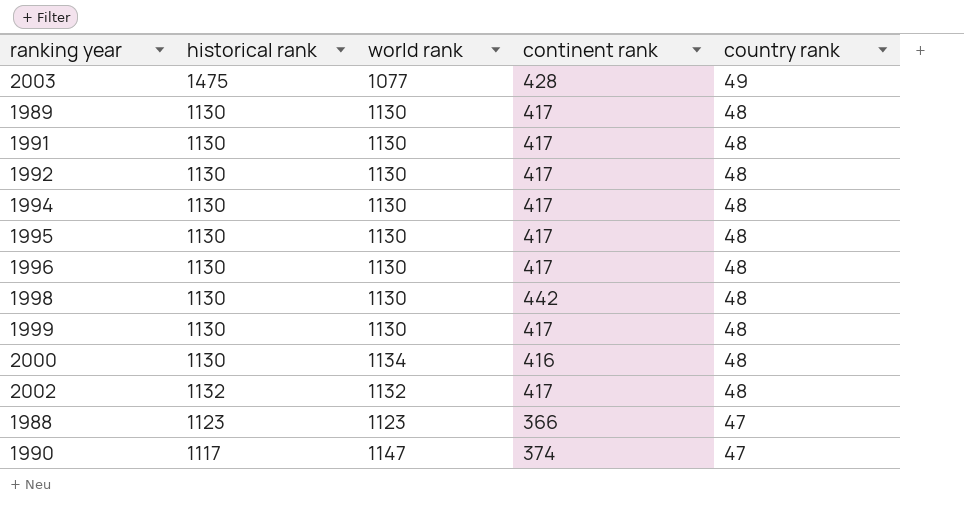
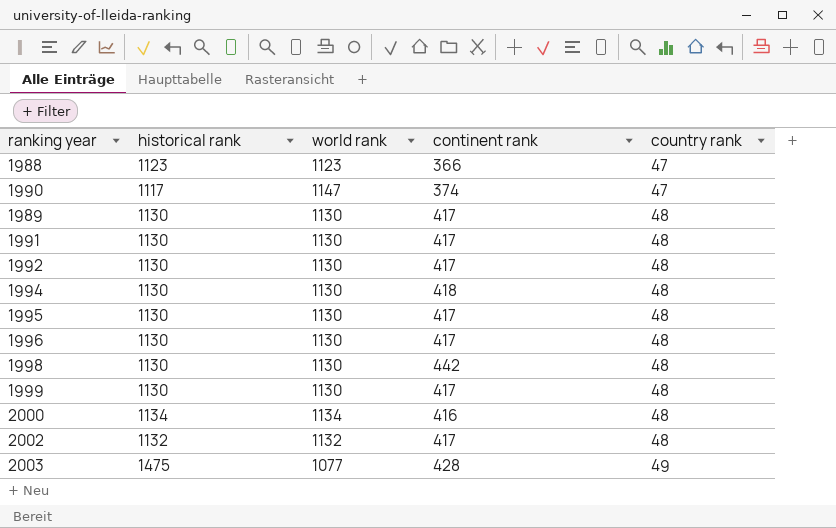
row order: country rank descending -> country rank ascending
1994 | continent rank: 417 -> 418
2000 | historical rank: 1130 -> 1134

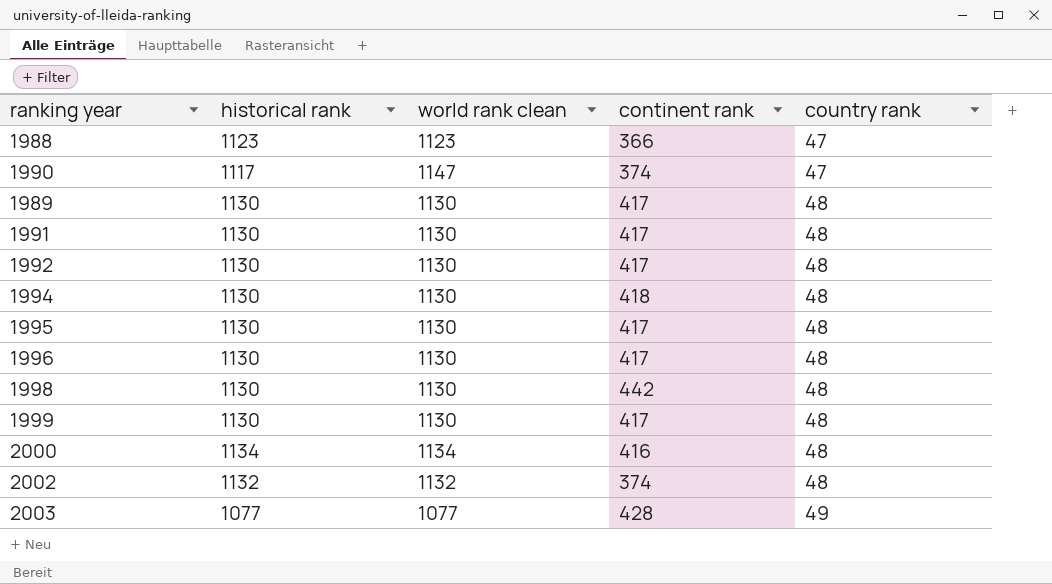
column name: world rank -> world rank clean
2002 | continent rank: 417 -> 374
2003 | historical rank: 1475 -> 1077

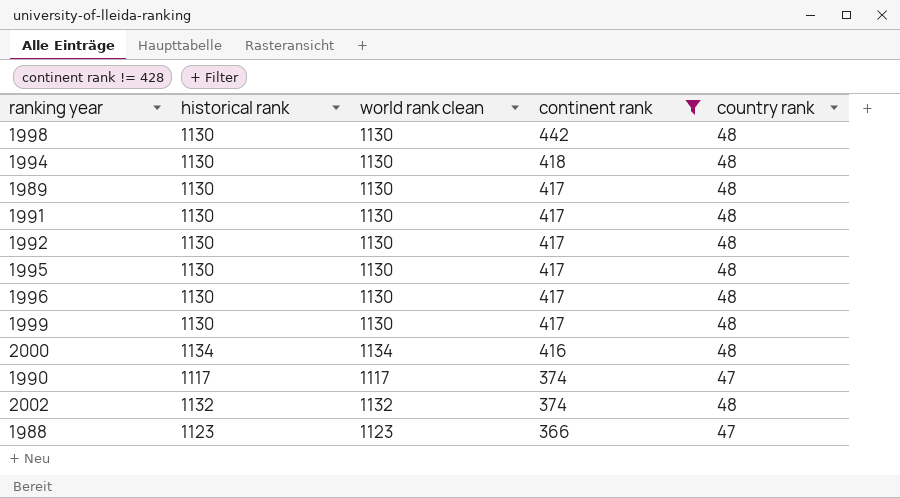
filter: none -> continent rank != 428
row order: country rank ascending -> continent rank descending
1990 | world rank clean: 1147 -> 1117

